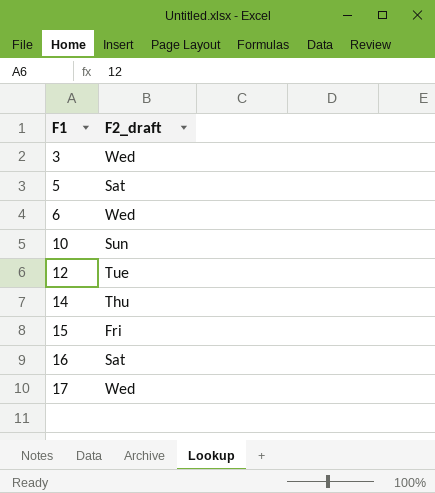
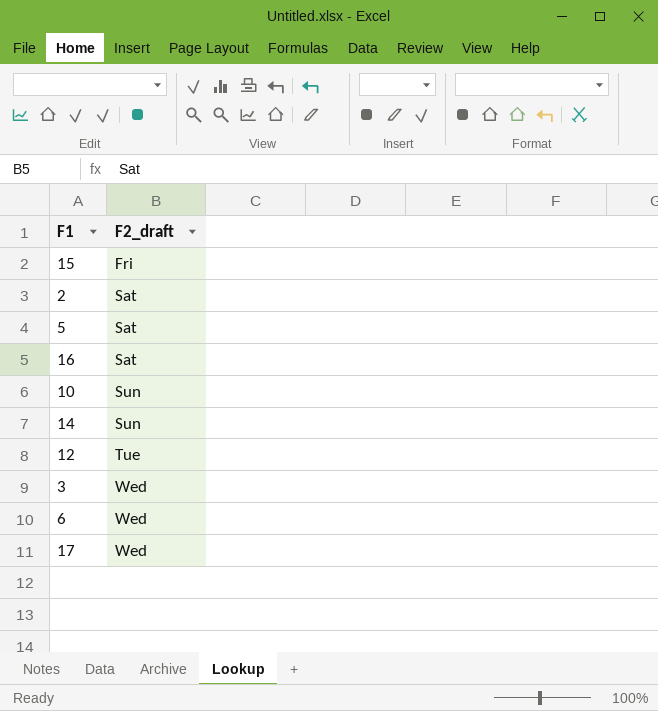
row order: F1 ascending -> F2_draft ascending
row 2: none -> Sat
14 | F2_draft: Thu -> Sun

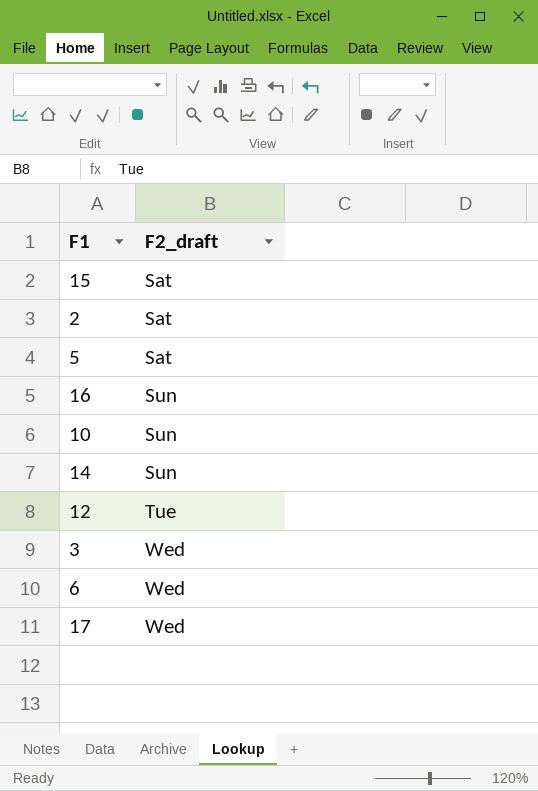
15 | F2_draft: Fri -> Sat
16 | F2_draft: Sat -> Sun

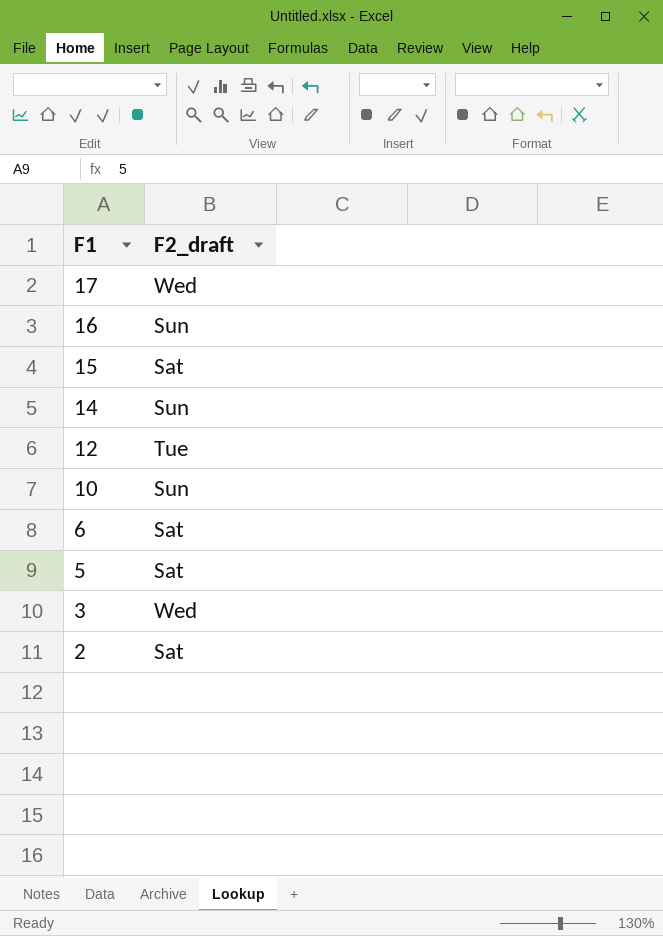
row order: F2_draft ascending -> F1 descending
6 | F2_draft: Wed -> Sat

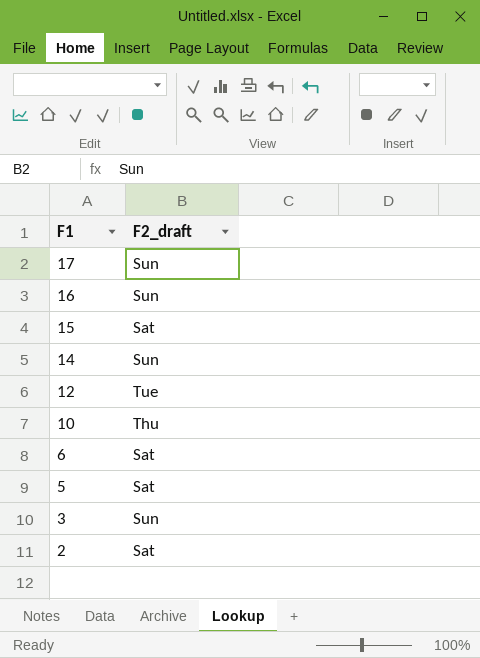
17 | F2_draft: Wed -> Sun
10 | F2_draft: Sun -> Thu
3 | F2_draft: Wed -> Sun

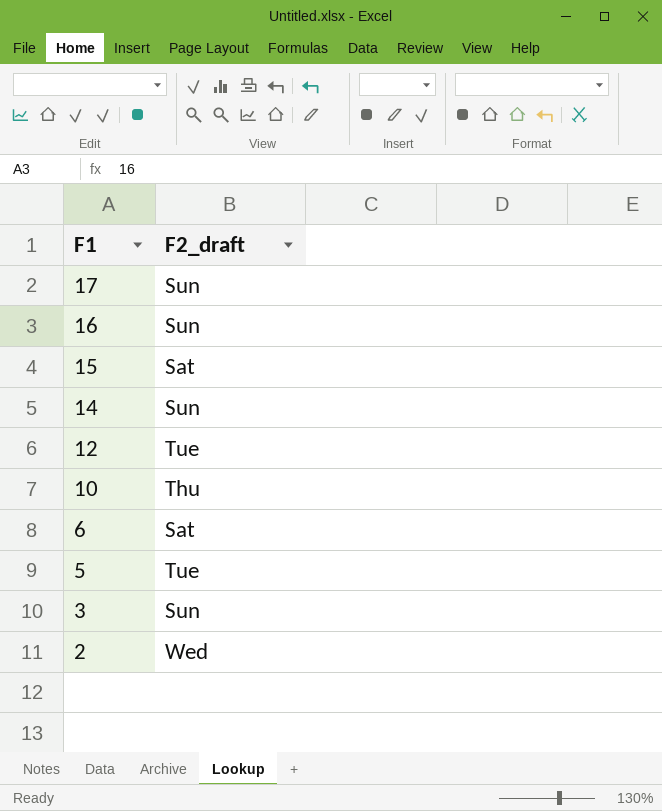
5 | F2_draft: Sat -> Tue
2 | F2_draft: Sat -> Wed

